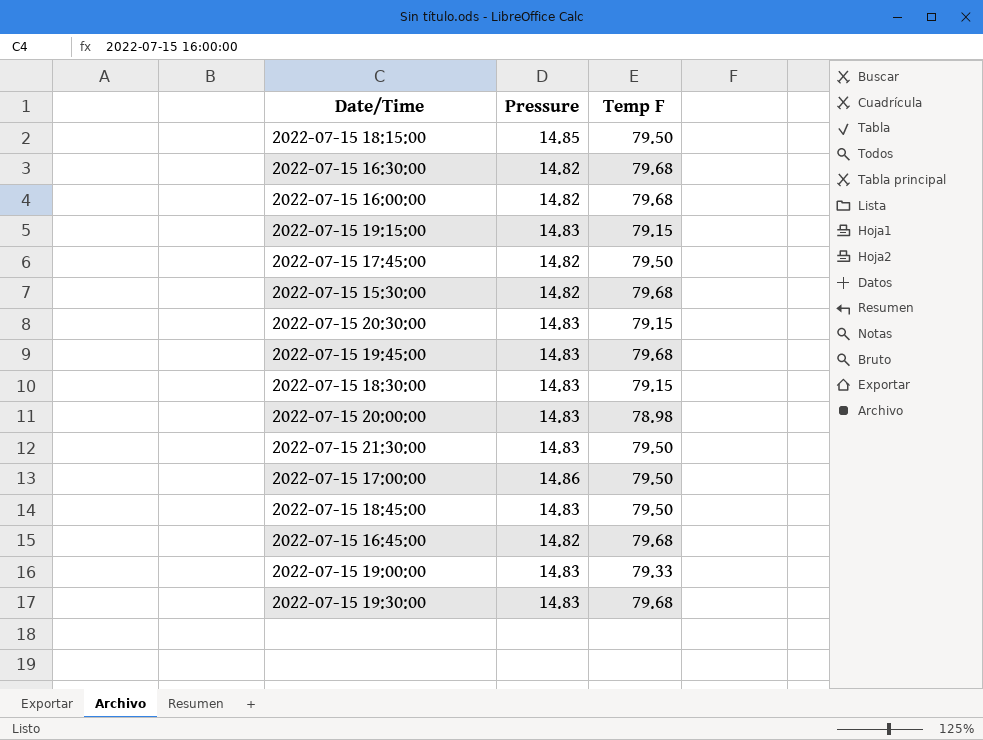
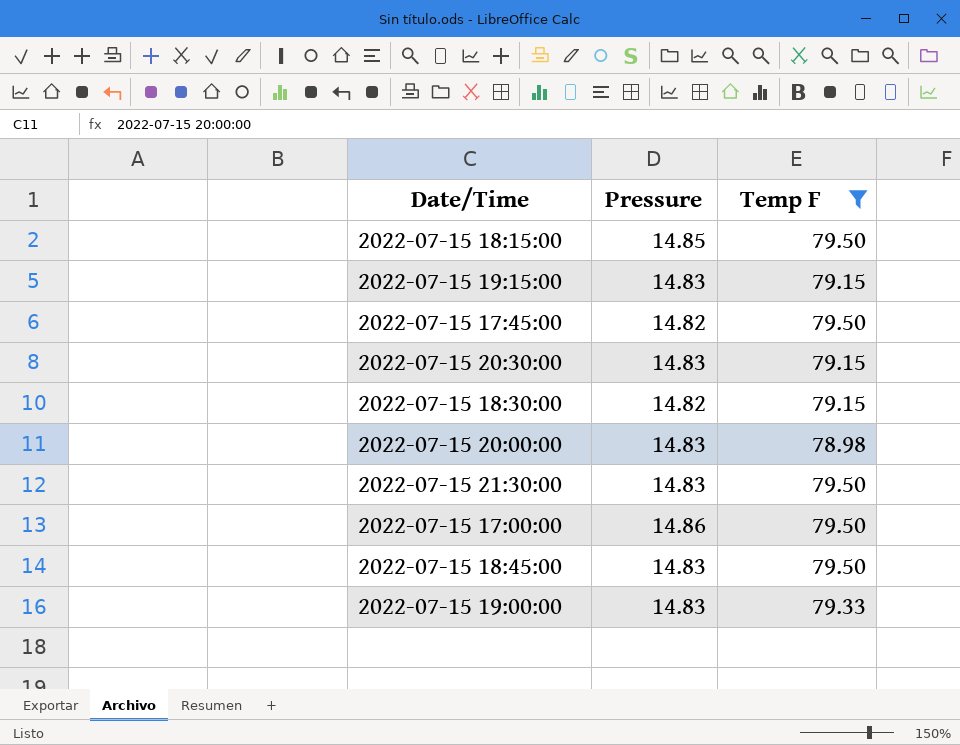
filter: none -> Temp F != 79.68
2022-07-15 18:30:00 | Pressure: 14.83 -> 14.82

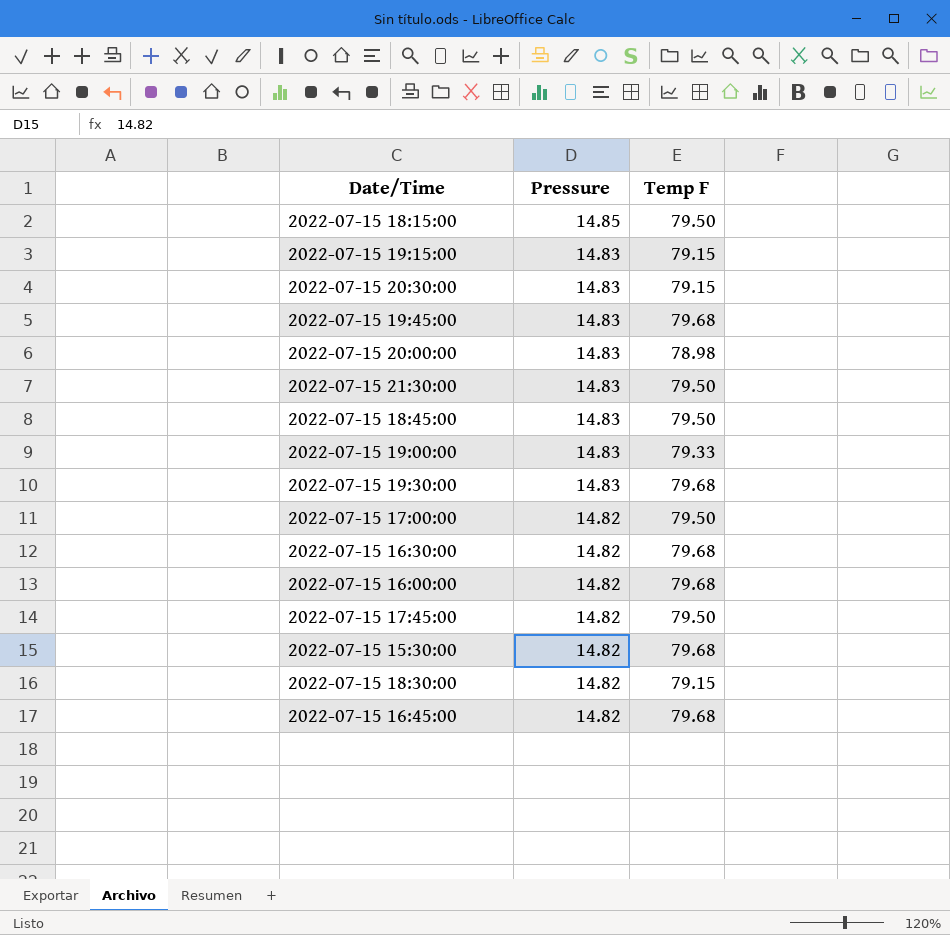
filter: Temp F != 79.68 -> none
row order: none -> Pressure descending
2022-07-15 17:00:00 | Pressure: 14.86 -> 14.82

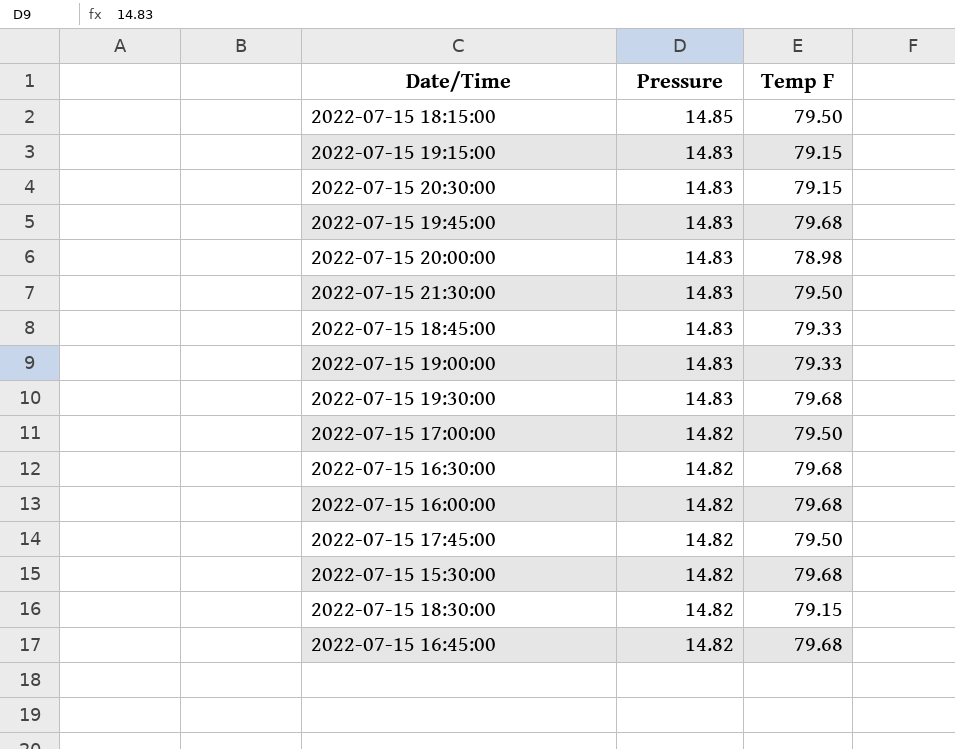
2022-07-15 18:45:00 | Temp F: 79.50 -> 79.33

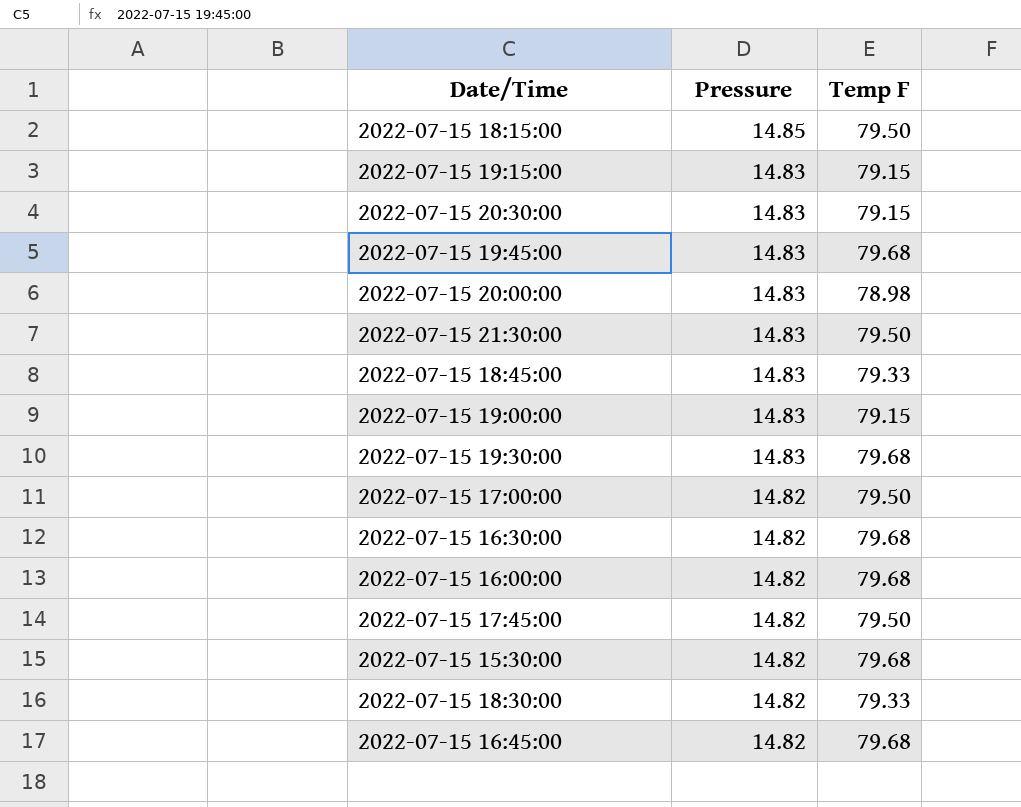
2022-07-15 19:00:00 | Temp F: 79.33 -> 79.15
2022-07-15 18:30:00 | Temp F: 79.15 -> 79.33

